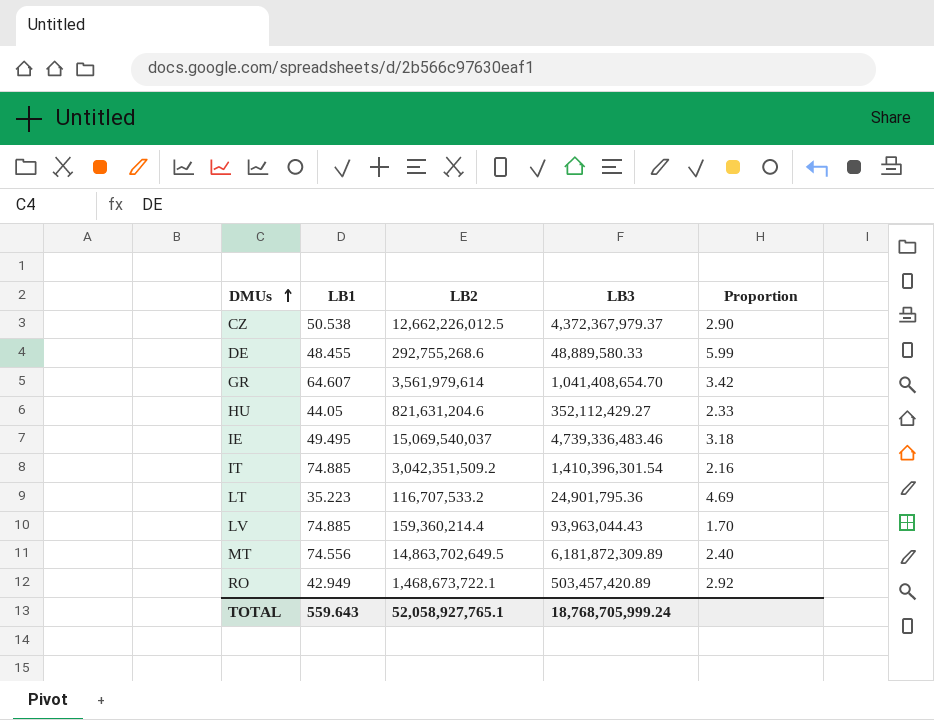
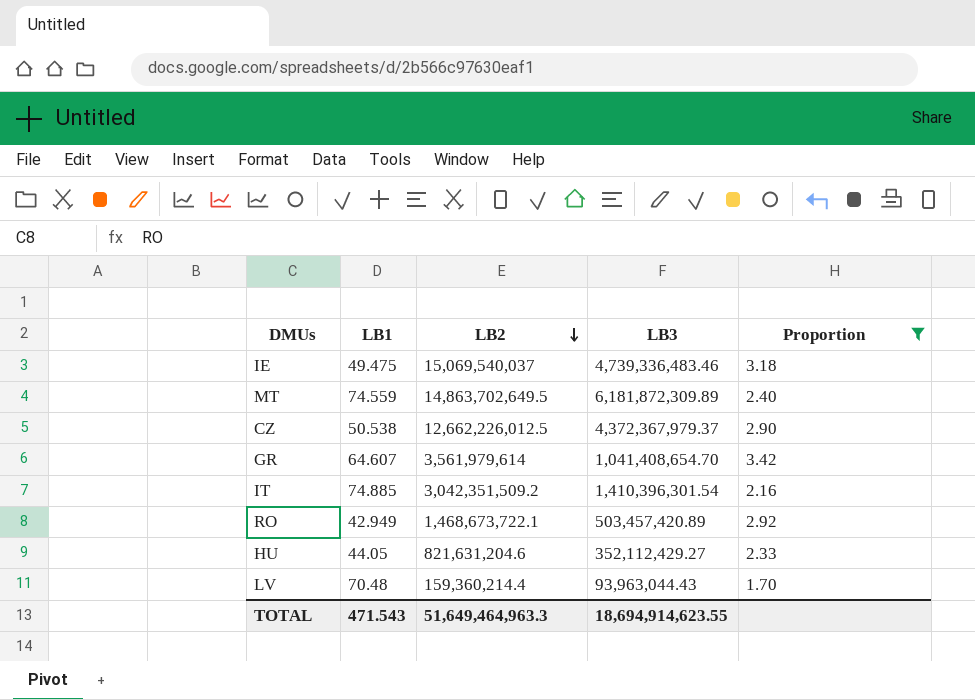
filter: none -> Proportion <= 3.42
row order: DMUs ascending -> LB2 descending
IE | LB1: 49.495 -> 49.475
MT | LB1: 74.556 -> 74.559
LV | LB1: 74.885 -> 70.48
TOTAL | LB1: 559.643 -> 471.543
TOTAL | LB2: 52,058,927,765.1 -> 51,649,464,963.3
TOTAL | LB3: 18,768,705,999.24 -> 18,694,914,623.55

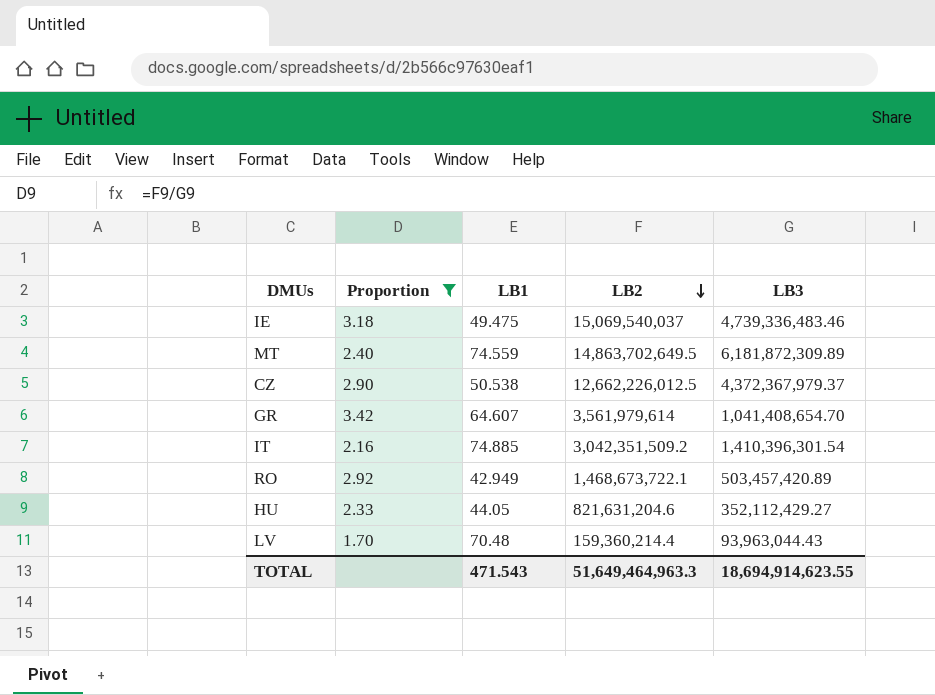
column Proportion | position: 5 -> 2

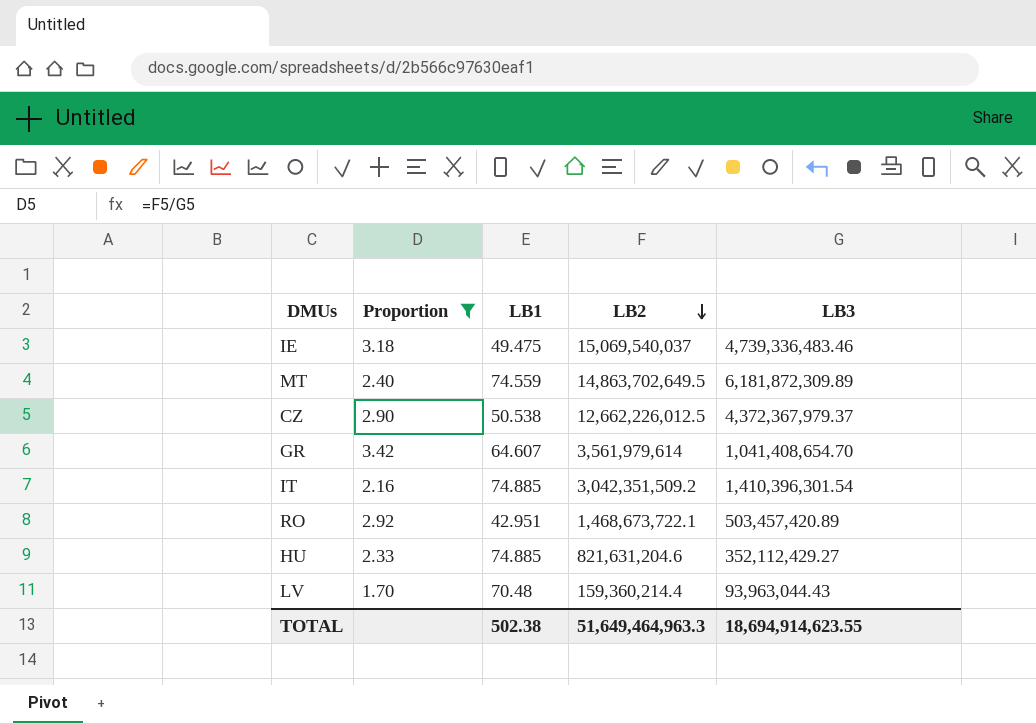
RO | LB1: 42.949 -> 42.951
HU | LB1: 44.05 -> 74.885
TOTAL | LB1: 471.543 -> 502.38

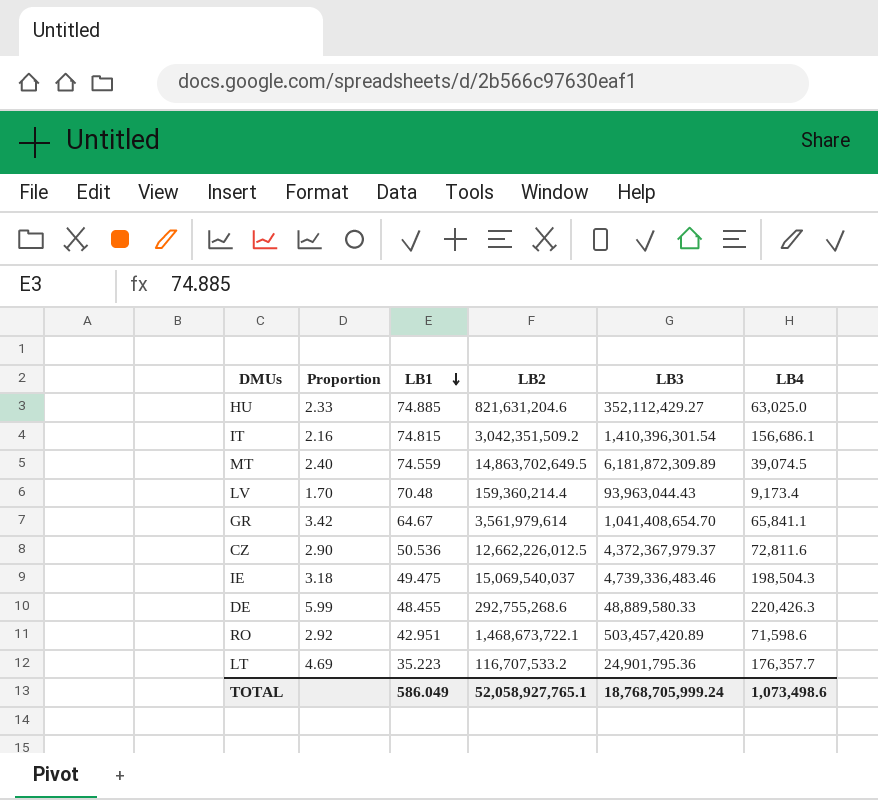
filter: Proportion <= 3.42 -> none
row order: LB2 descending -> LB1 descending
column LB4 | position: none -> 6
IT | LB1: 74.885 -> 74.815
GR | LB1: 64.607 -> 64.67
CZ | LB1: 50.538 -> 50.536
TOTAL | LB1: 502.38 -> 586.049
TOTAL | LB2: 51,649,464,963.3 -> 52,058,927,765.1
TOTAL | LB3: 18,694,914,623.55 -> 18,768,705,999.24

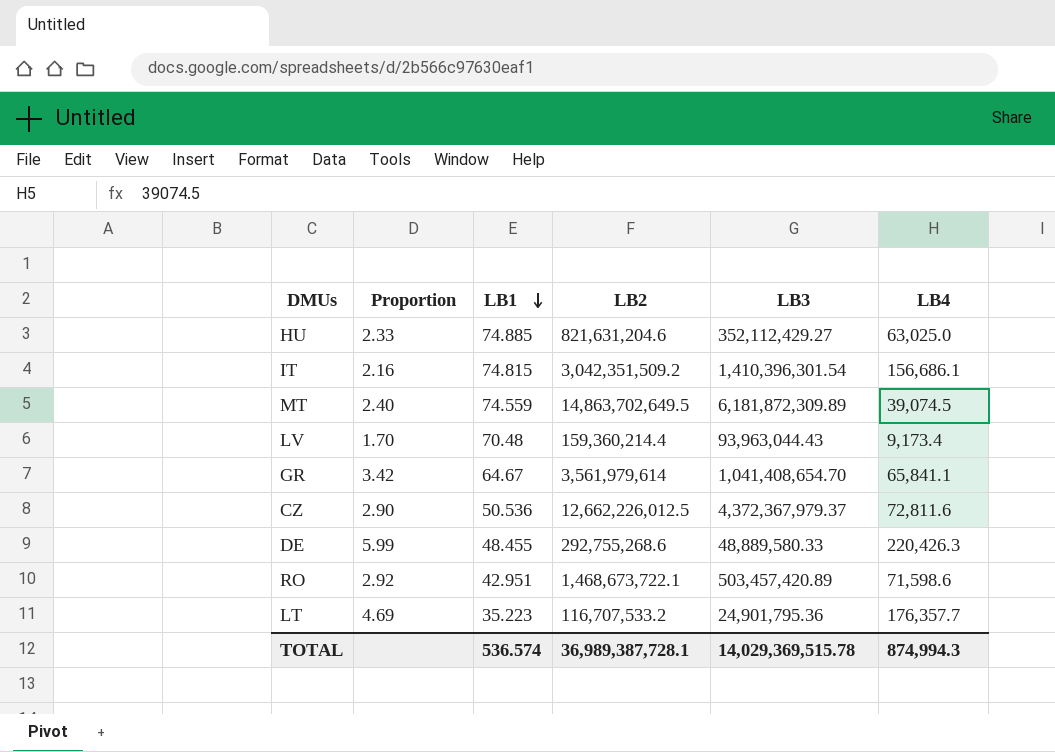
row IE: 3.18 | 49.475 | 15,069,540,037 | 4,739,336,483.46 | 198,504.3 -> none
TOTAL | LB1: 586.049 -> 536.574
TOTAL | LB2: 52,058,927,765.1 -> 36,989,387,728.1
TOTAL | LB3: 18,768,705,999.24 -> 14,029,369,515.78
TOTAL | LB4: 1,073,498.6 -> 874,994.3

